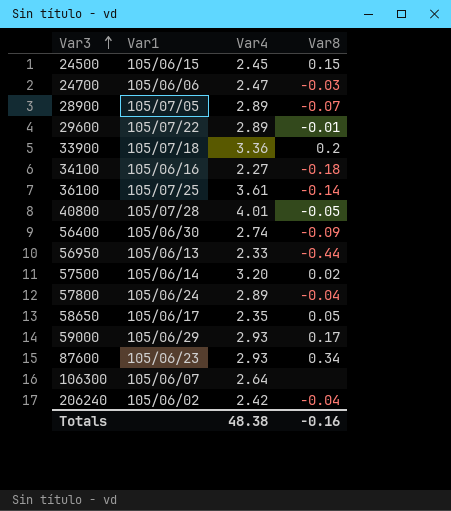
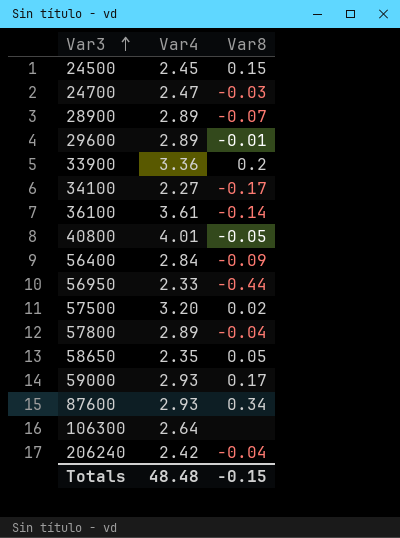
column Var1 | position: 2 -> none
34100 | Var8: -0.18 -> -0.17
56400 | Var4: 2.74 -> 2.84
Totals | Var4: 48.38 -> 48.48
Totals | Var8: -0.16 -> -0.15

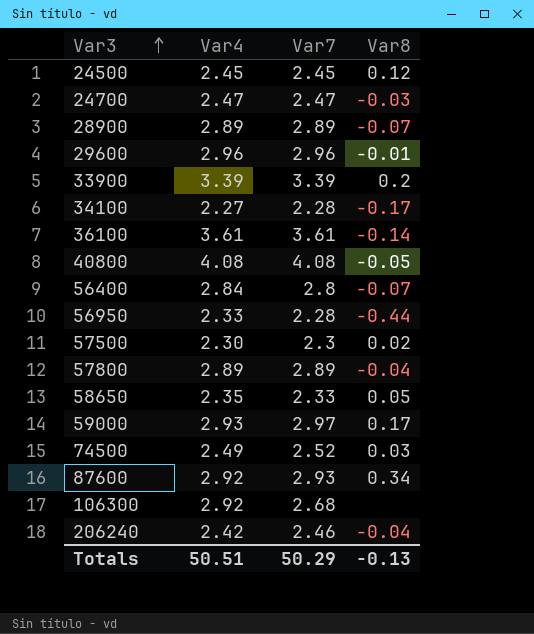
column Var7 | position: none -> 3
24500 | Var8: 0.15 -> 0.12
29600 | Var4: 2.89 -> 2.96
33900 | Var4: 3.36 -> 3.39
40800 | Var4: 4.01 -> 4.08
56400 | Var8: -0.09 -> -0.07
57500 | Var4: 3.20 -> 2.30
row 74500: none -> 2.49 | 2.52 | 0.03
87600 | Var4: 2.93 -> 2.92
106300 | Var4: 2.64 -> 2.92
Totals | Var4: 48.48 -> 50.51
Totals | Var8: -0.15 -> -0.13

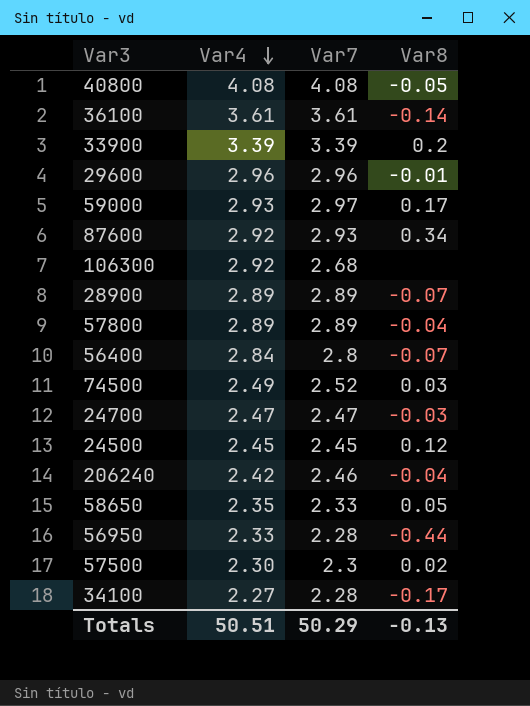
row order: Var3 ascending -> Var4 descending

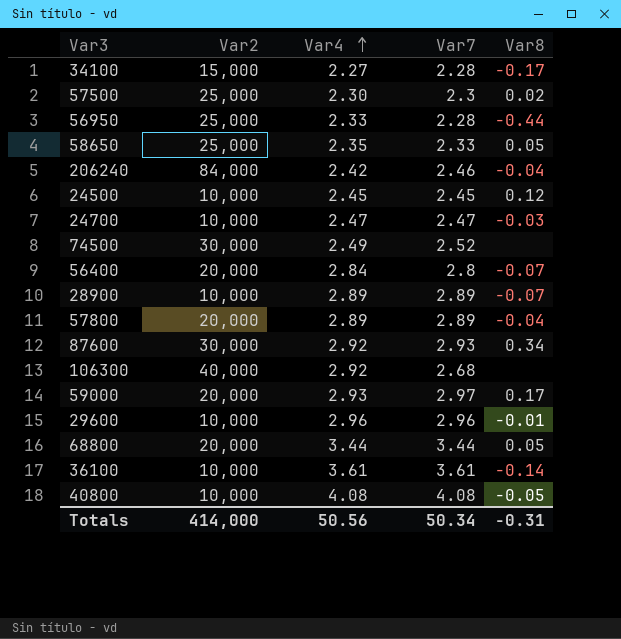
row order: Var4 descending -> Var4 ascending
column Var2 | position: none -> 2
row 33900: 3.39 | 3.39 | 0.2 -> none
74500 | Var8: 0.03 -> none
row 68800: none -> 20,000 | 3.44 | 3.44 | 0.05
Totals | Var4: 50.51 -> 50.56
Totals | Var7: 50.29 -> 50.34
Totals | Var8: -0.13 -> -0.31

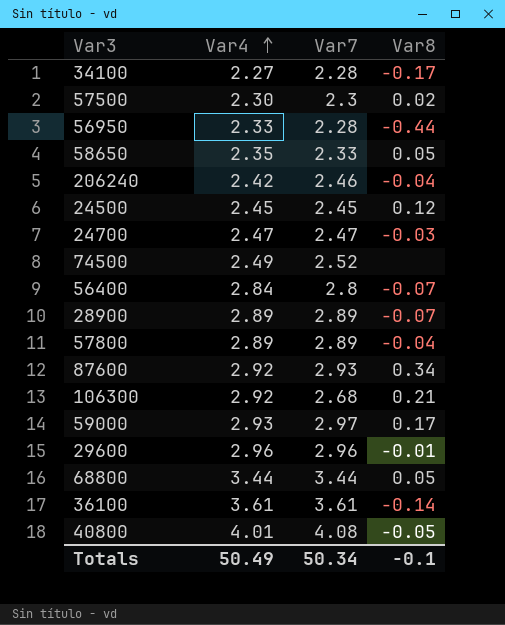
column Var2 | position: 2 -> none
106300 | Var8: none -> 0.21
40800 | Var4: 4.08 -> 4.01
Totals | Var4: 50.56 -> 50.49
Totals | Var8: -0.31 -> -0.1

